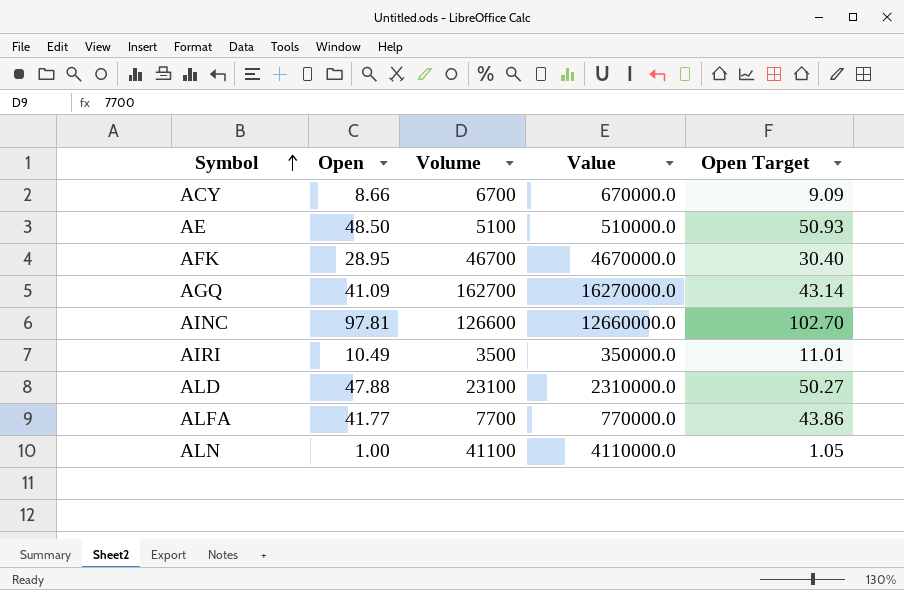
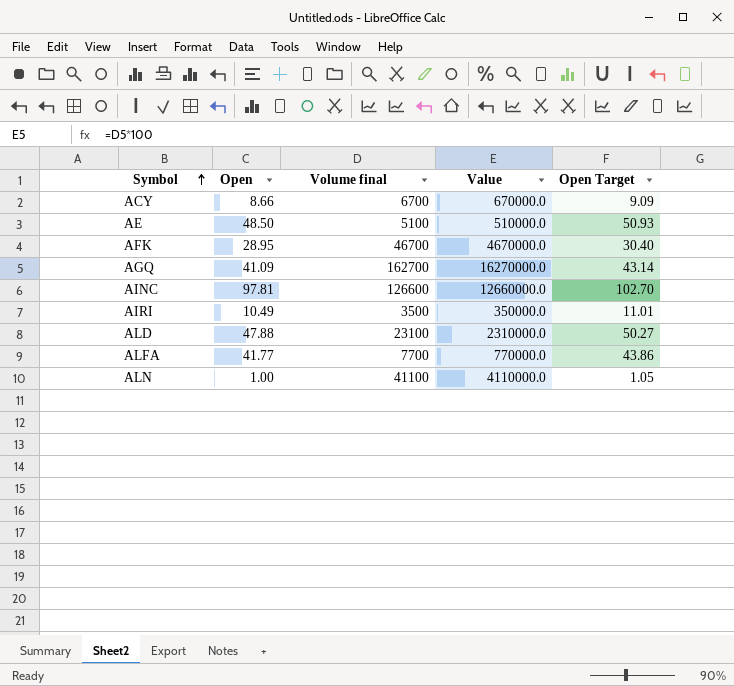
column name: Volume -> Volume final

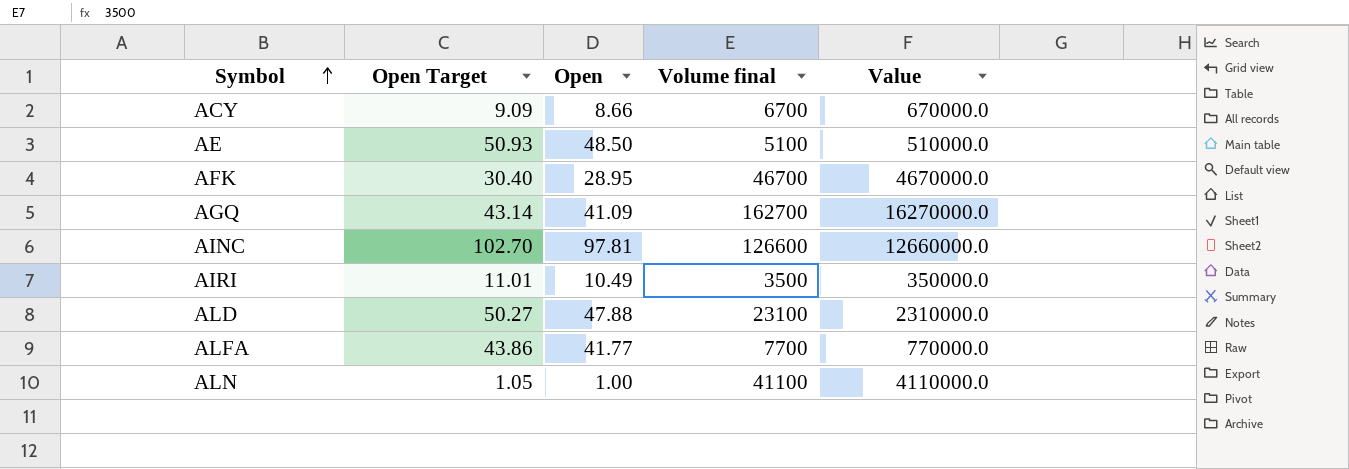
column Open Target | position: 5 -> 2

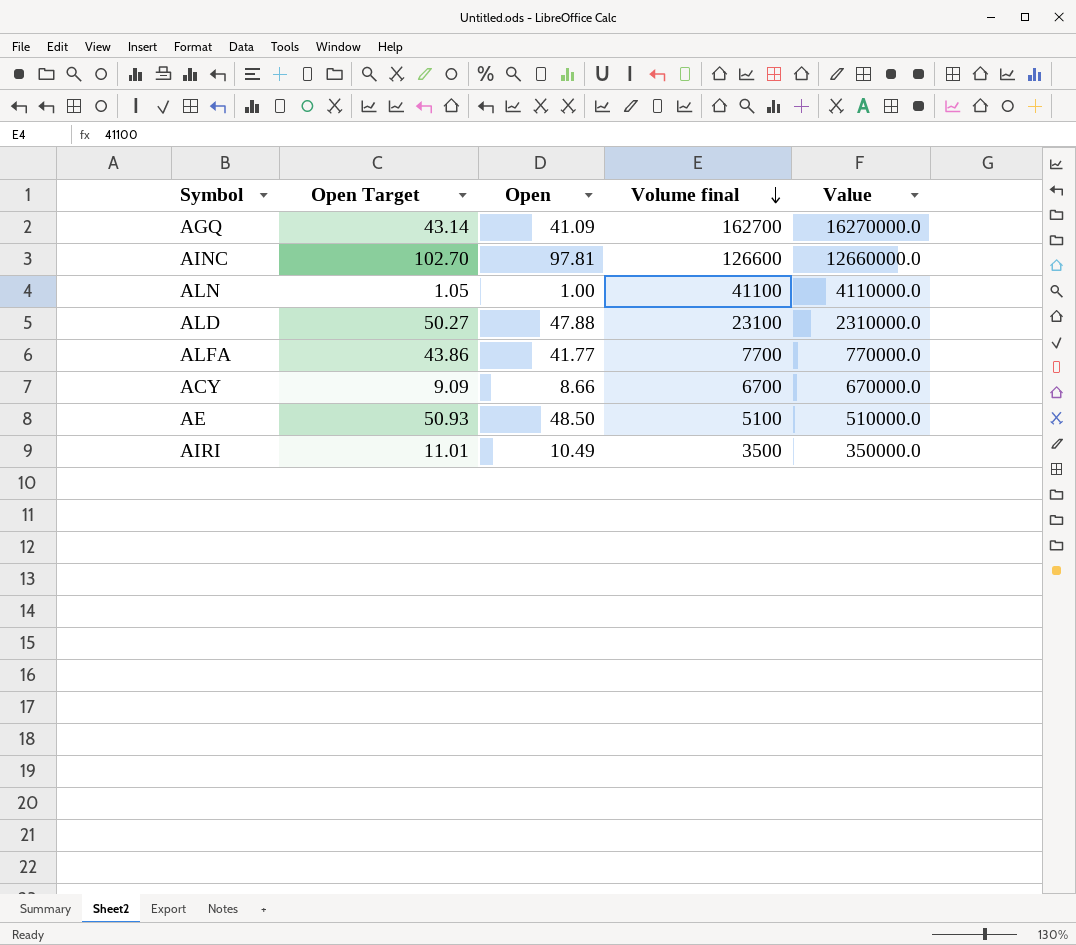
row order: Symbol ascending -> Volume final descending
row AFK: 30.40 | 28.95 | 46700 | 4670000.0 -> none

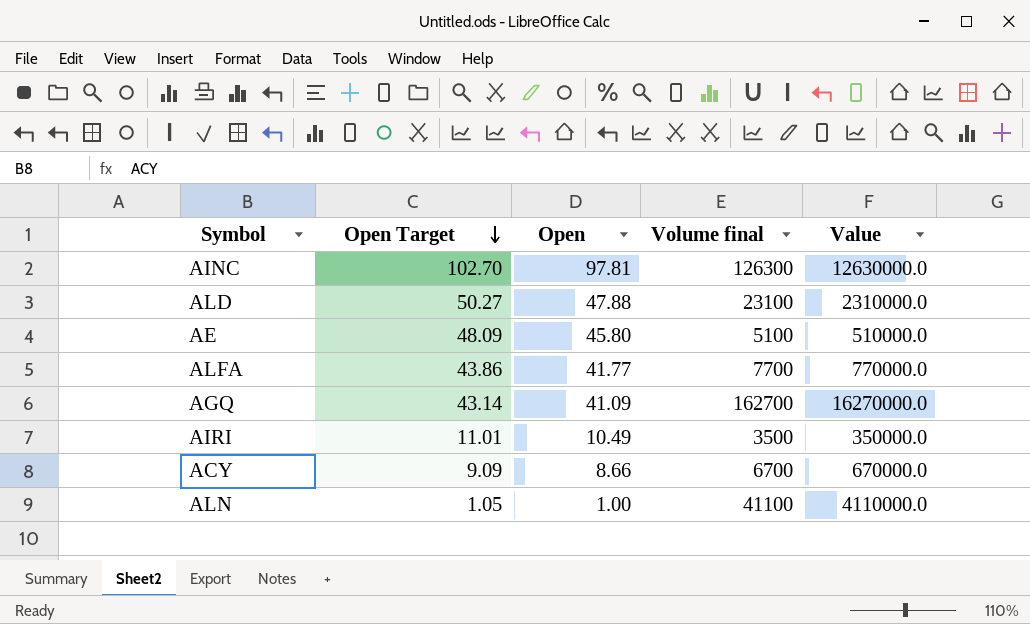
row order: Volume final descending -> Open Target descending
AINC | Volume final: 126600 -> 126300
AINC | Value: 12660000.0 -> 12630000.0
AE | Open Target: 50.93 -> 48.09
AE | Open: 48.50 -> 45.80

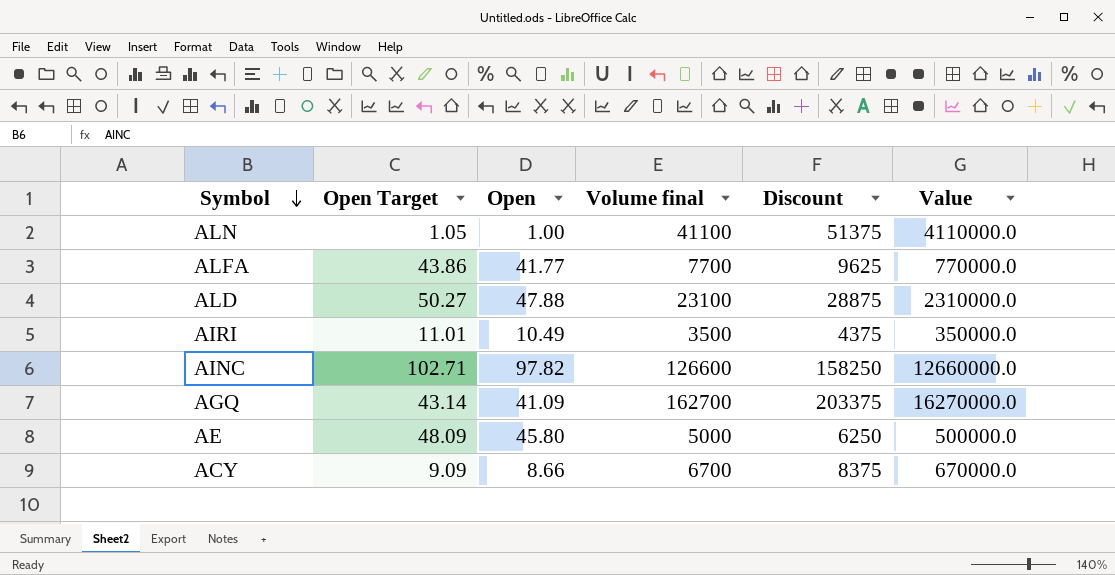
row order: Open Target descending -> Symbol descending
column Discount | formula: none -> [Volume final] * 1.25
AINC | Open Target: 102.70 -> 102.71
AINC | Open: 97.81 -> 97.82
AINC | Volume final: 126300 -> 126600
AINC | Value: 12630000.0 -> 12660000.0
AE | Volume final: 5100 -> 5000
AE | Value: 510000.0 -> 500000.0

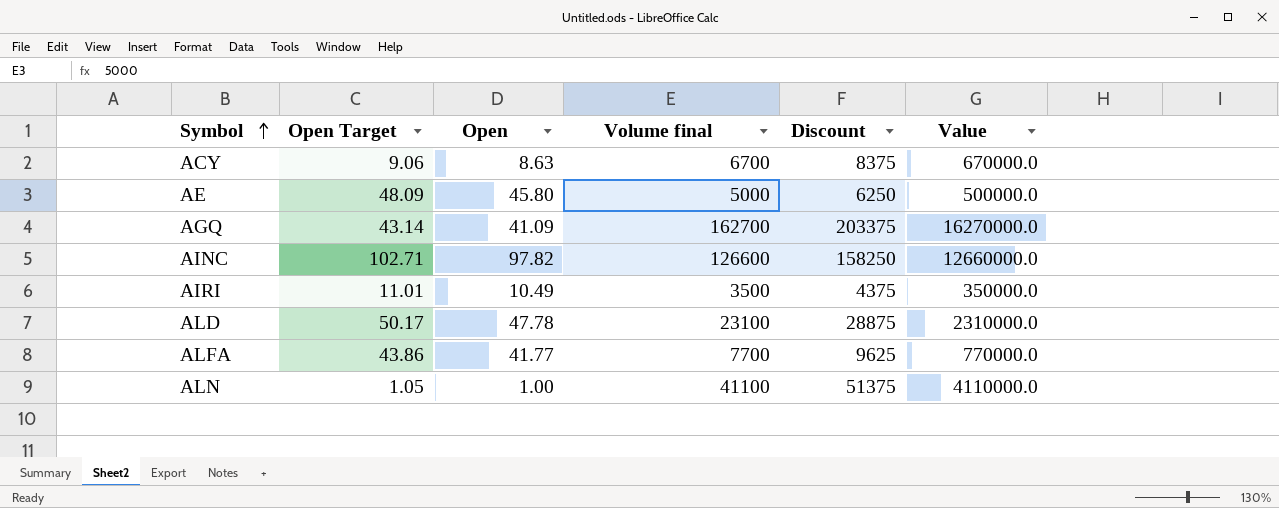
row order: Symbol descending -> Symbol ascending
ACY | Open Target: 9.09 -> 9.06
ACY | Open: 8.66 -> 8.63
ALD | Open Target: 50.27 -> 50.17
ALD | Open: 47.88 -> 47.78

